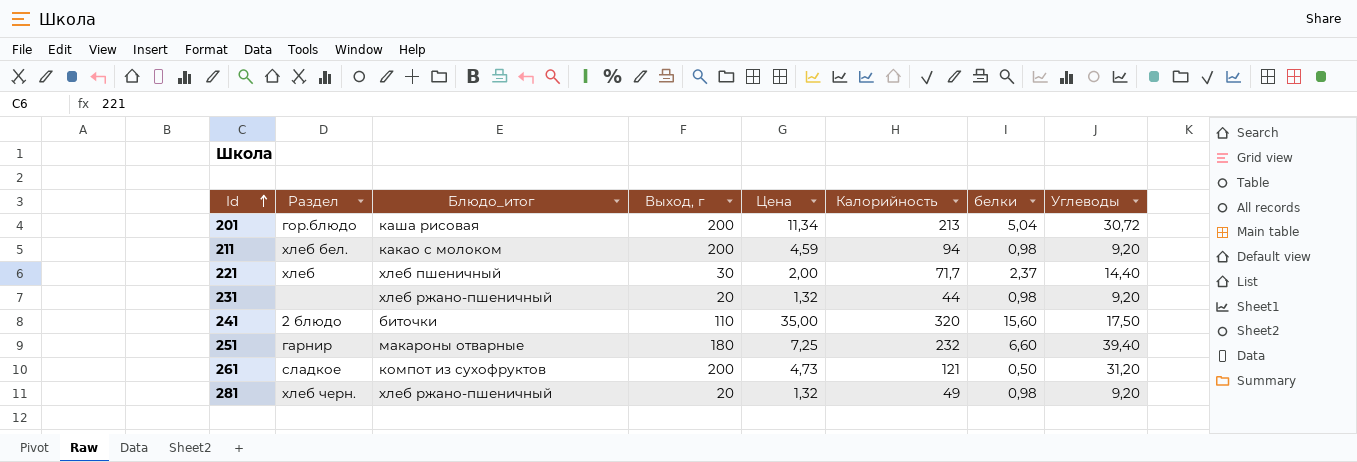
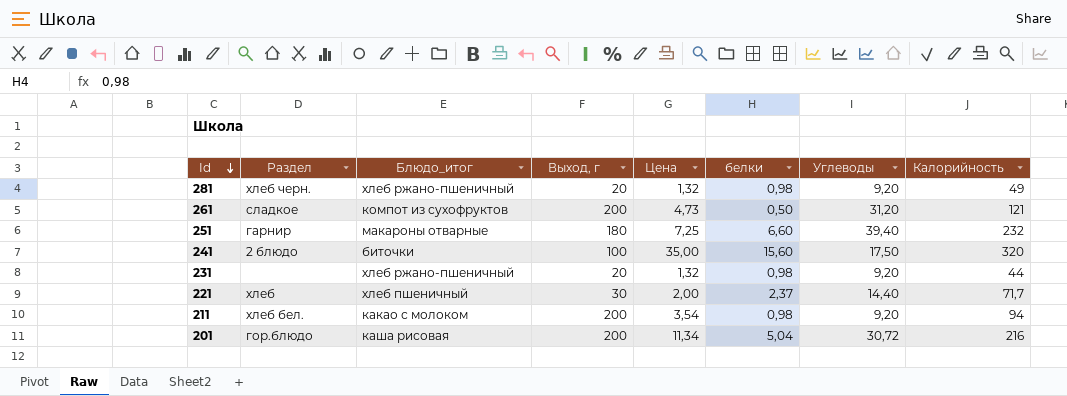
row order: Id ascending -> Id descending
column Калорийность | position: 6 -> 8
241 | Выход, г: 110 -> 100
211 | Цена: 4,59 -> 3,54
201 | Калорийность: 213 -> 216

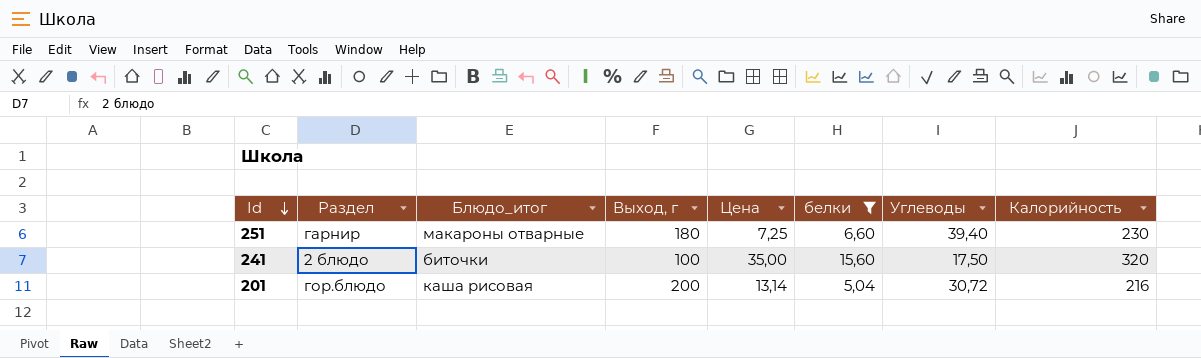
filter: none -> белки >= 5,04
251 | Калорийность: 232 -> 230
201 | Цена: 11,34 -> 13,14

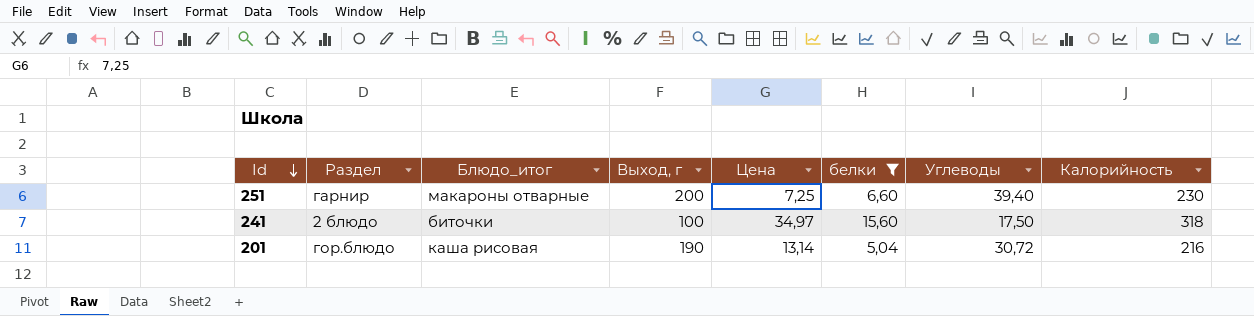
251 | Выход, г: 180 -> 200
241 | Цена: 35,00 -> 34,97
241 | Калорийность: 320 -> 318
201 | Выход, г: 200 -> 190

